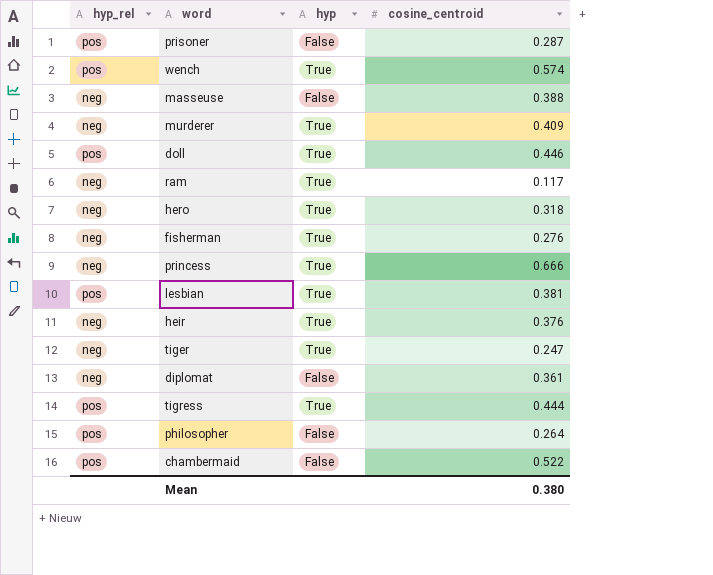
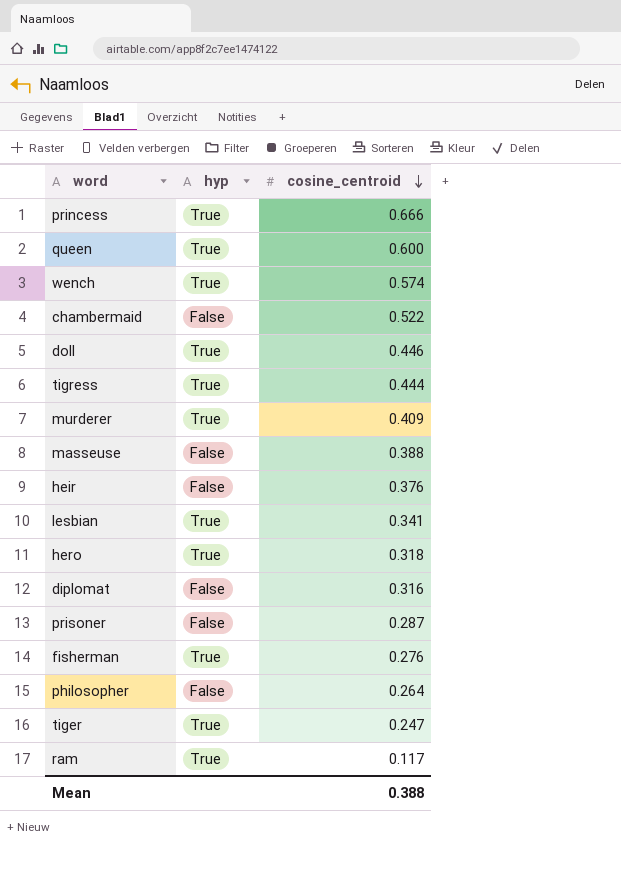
row order: none -> cosine_centroid descending
column hyp_rel | position: 1 -> none
row queen: none -> True | 0.600
heir | hyp: True -> False
lesbian | cosine_centroid: 0.381 -> 0.341
diplomat | cosine_centroid: 0.361 -> 0.316
Mean | cosine_centroid: 0.380 -> 0.388

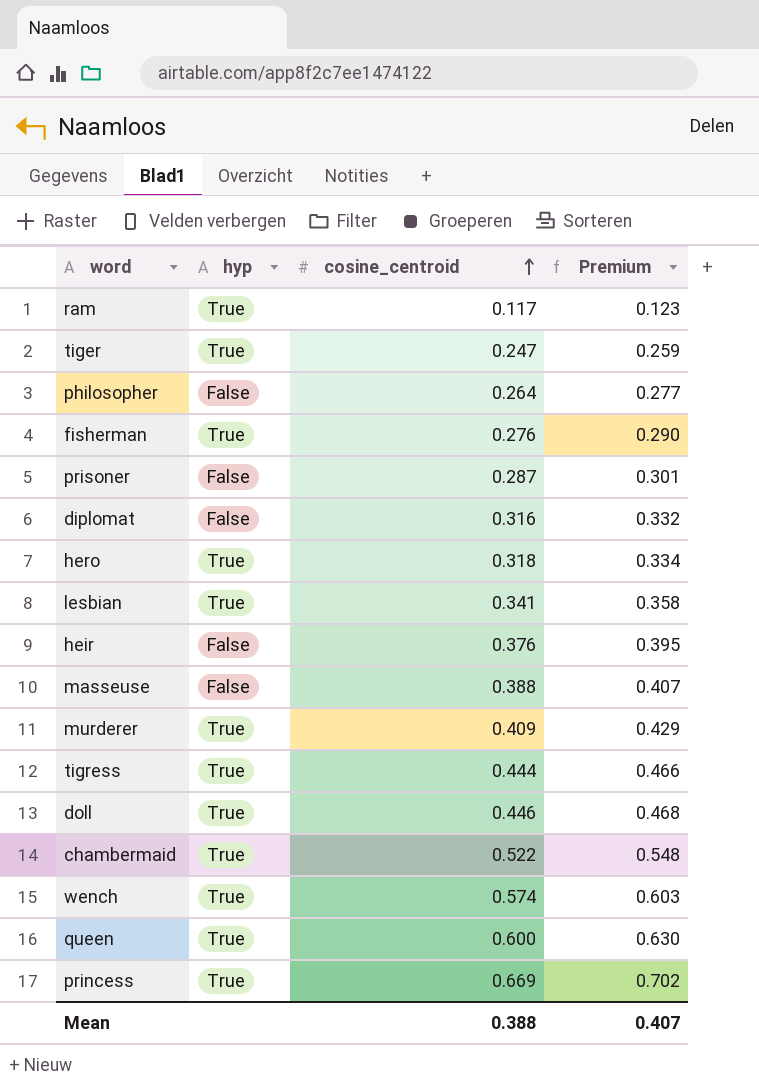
row order: cosine_centroid descending -> cosine_centroid ascending
column Premium | formula: none -> [cosine_centroid] * 1.05
chambermaid | hyp: False -> True
princess | cosine_centroid: 0.666 -> 0.669

